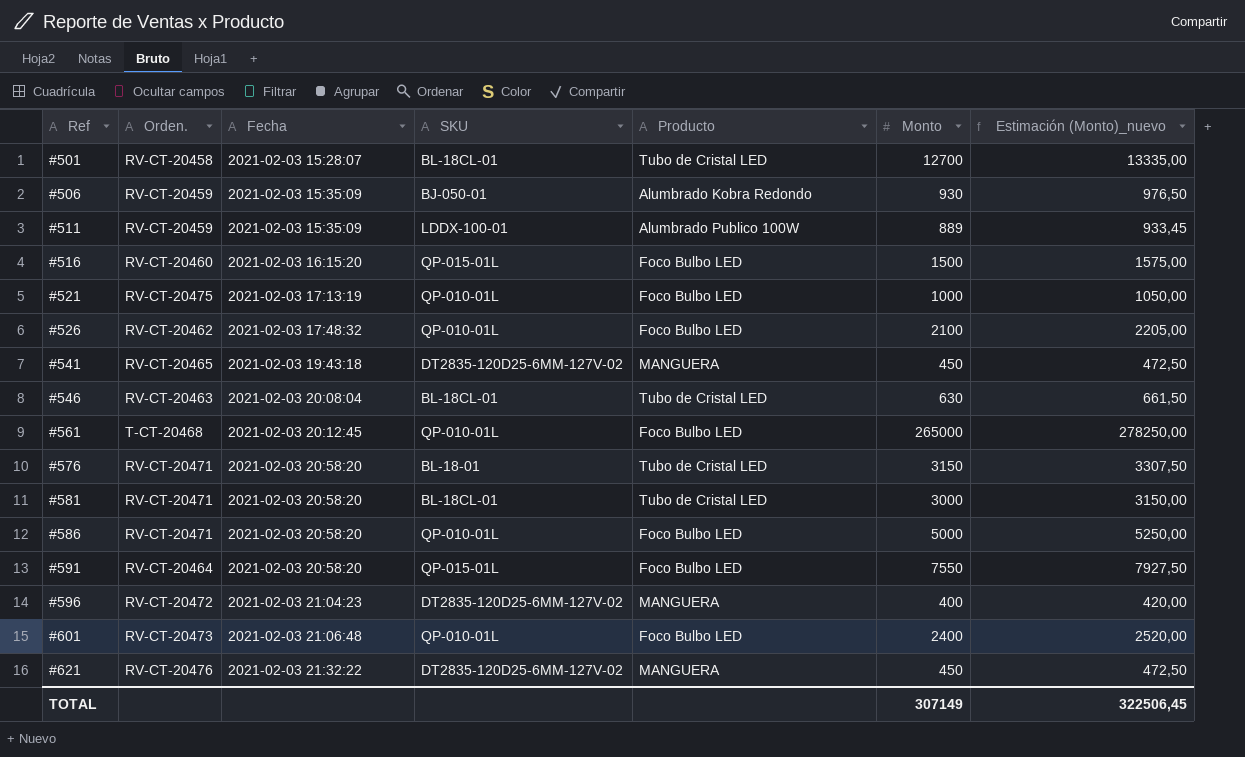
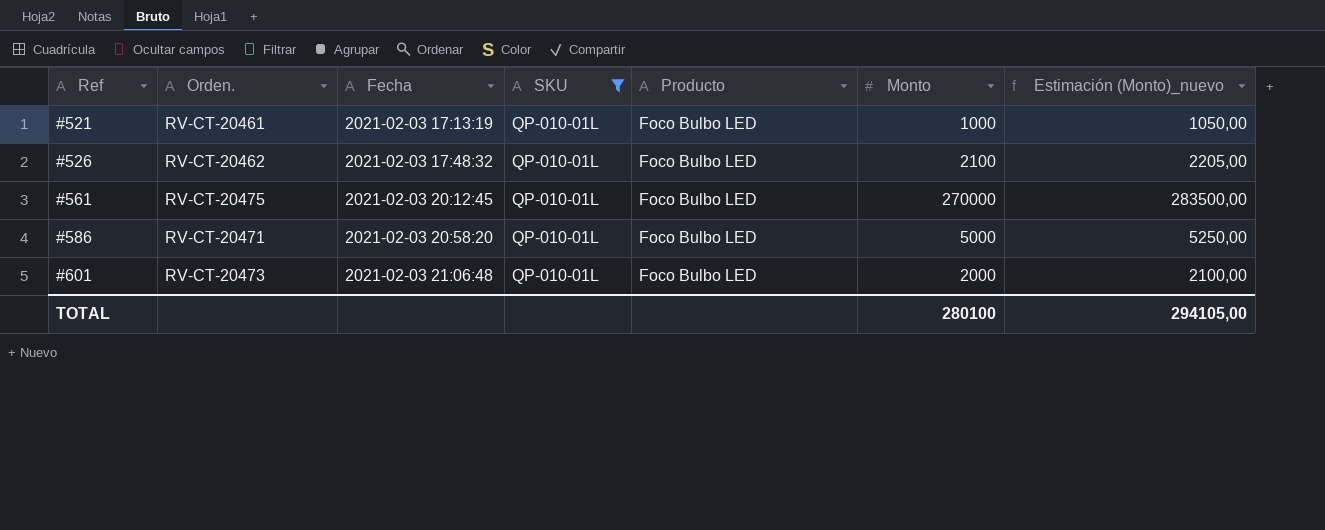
filter: none -> SKU = QP-010-01L
#521 | Orden.: RV-CT-20475 -> RV-CT-20461
#561 | Orden.: T-CT-20468 -> RV-CT-20475
#561 | Monto: 265000 -> 270000
#561 | Estimación (Monto)_nuevo: 278250,00 -> 283500,00
#601 | Monto: 2400 -> 2000
#601 | Estimación (Monto)_nuevo: 2520,00 -> 2100,00
TOTAL | Monto: 307149 -> 280100
TOTAL | Estimación (Monto)_nuevo: 322506,45 -> 294105,00

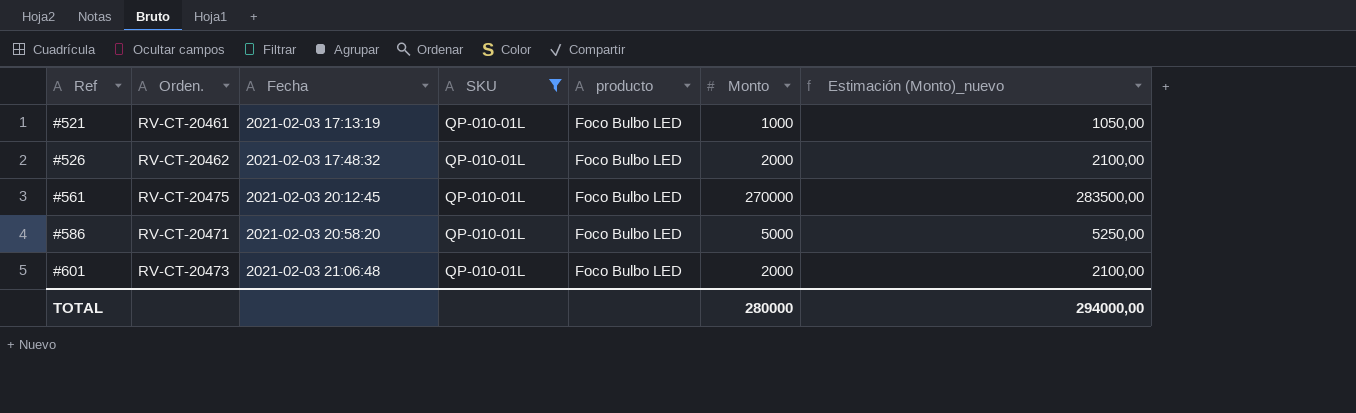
column name: Producto -> producto
#526 | Monto: 2100 -> 2000
#526 | Estimación (Monto)_nuevo: 2205,00 -> 2100,00
TOTAL | Monto: 280100 -> 280000
TOTAL | Estimación (Monto)_nuevo: 294105,00 -> 294000,00

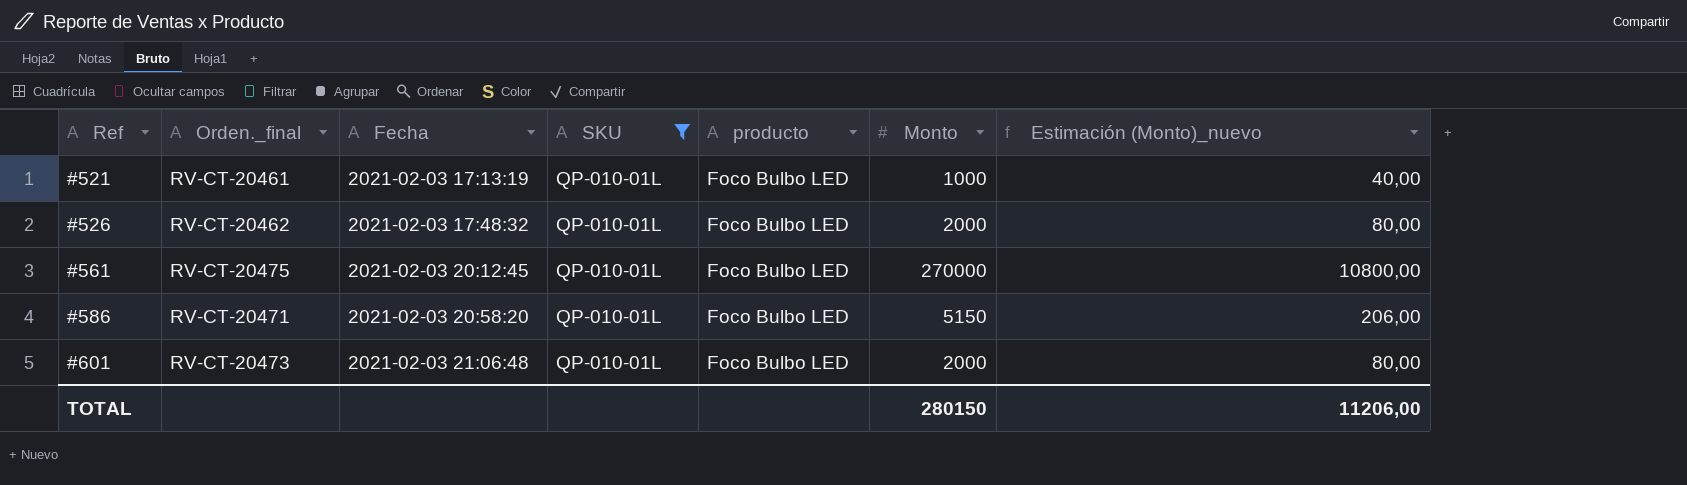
column name: Orden. -> Orden._final
column Estimación (Monto)_nuevo | formula: [Monto] * 1,05 -> [Monto] * 0,04
#586 | Monto: 5000 -> 5150
TOTAL | Monto: 280000 -> 280150
TOTAL | Estimación (Monto)_nuevo: 294000,00 -> 11206,00

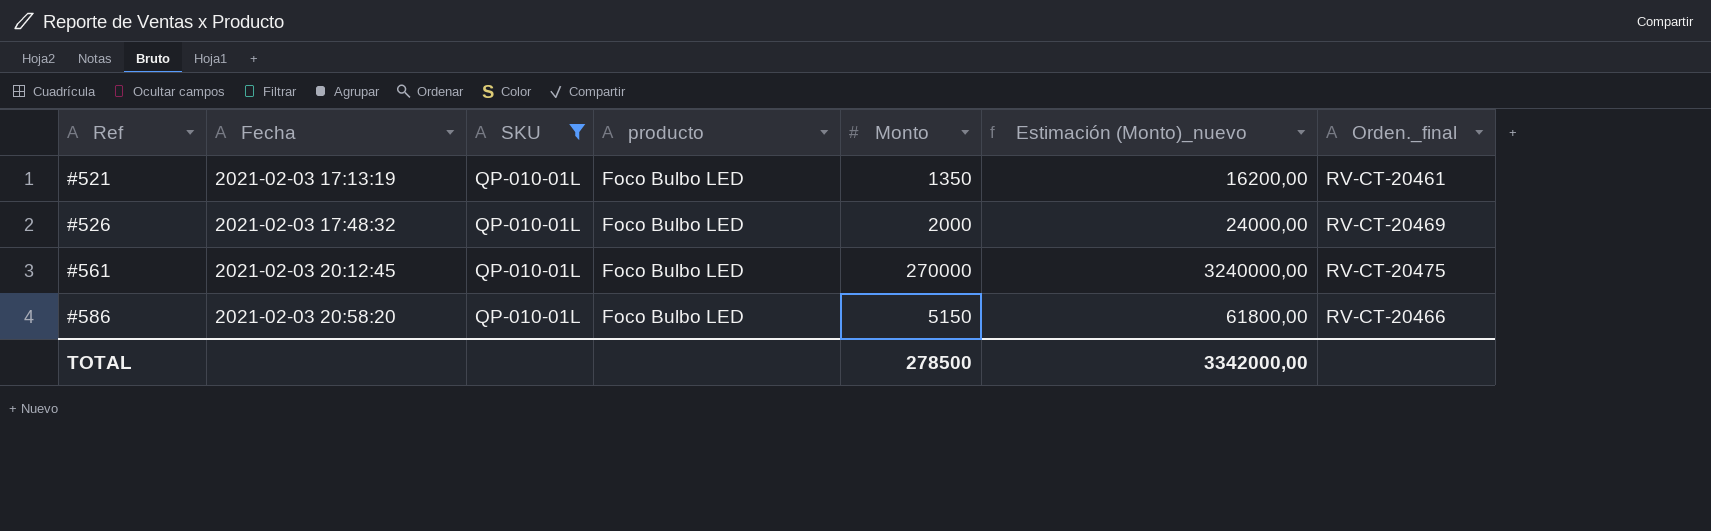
column Estimación (Monto)_nuevo | formula: [Monto] * 0,04 -> [Monto] * 12
column Orden._final | position: 2 -> 7
row #601: RV-CT-20473 | 2021-02-03 21:06:48 | QP-010-01L | Foco Bulbo LED | 2000 | 80,00 -> none
#521 | Monto: 1000 -> 1350
#526 | Orden._final: RV-CT-20462 -> RV-CT-20469
#586 | Orden._final: RV-CT-20471 -> RV-CT-20466
TOTAL | Monto: 280150 -> 278500
TOTAL | Estimación (Monto)_nuevo: 11206,00 -> 3342000,00

